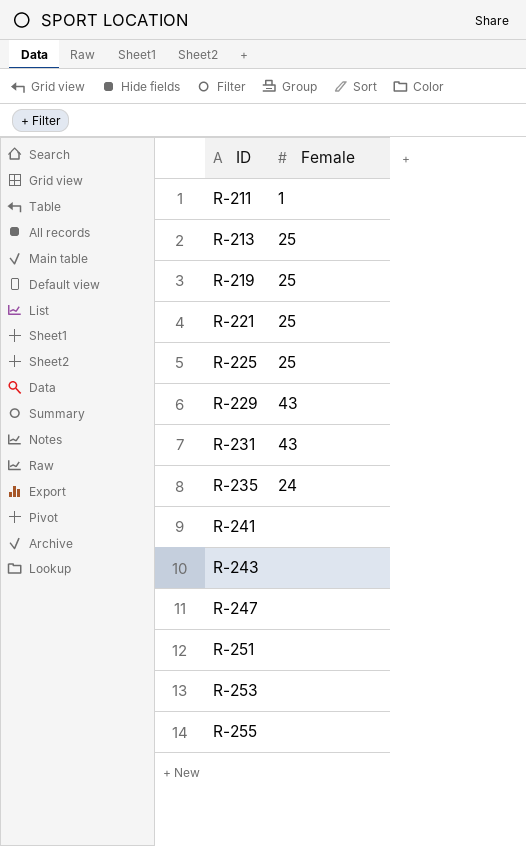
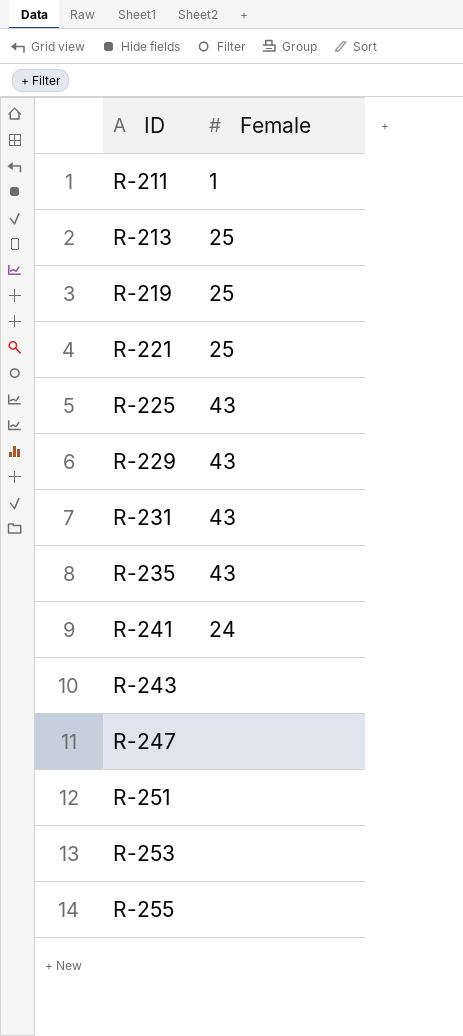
R-225 | Female: 25 -> 43
R-235 | Female: 24 -> 43
R-241 | Female: none -> 24

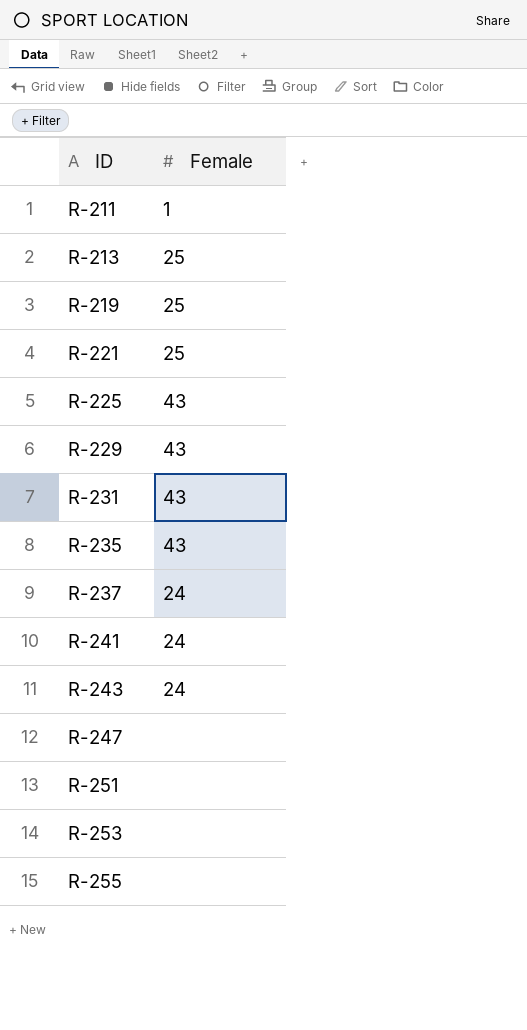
row R-237: none -> 24
R-243 | Female: none -> 24

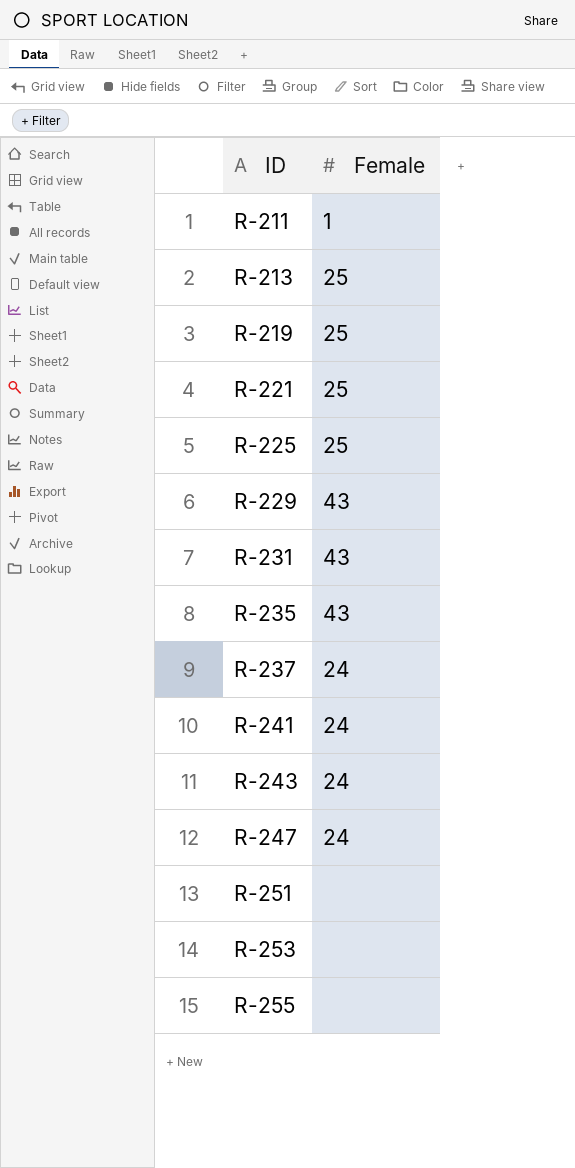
R-225 | Female: 43 -> 25
R-247 | Female: none -> 24

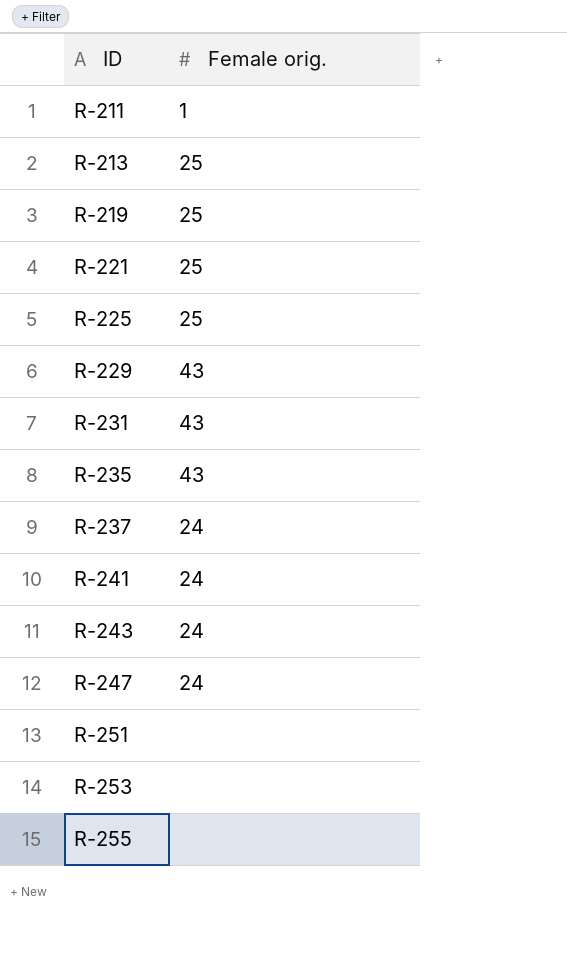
column name: Female -> Female orig.

